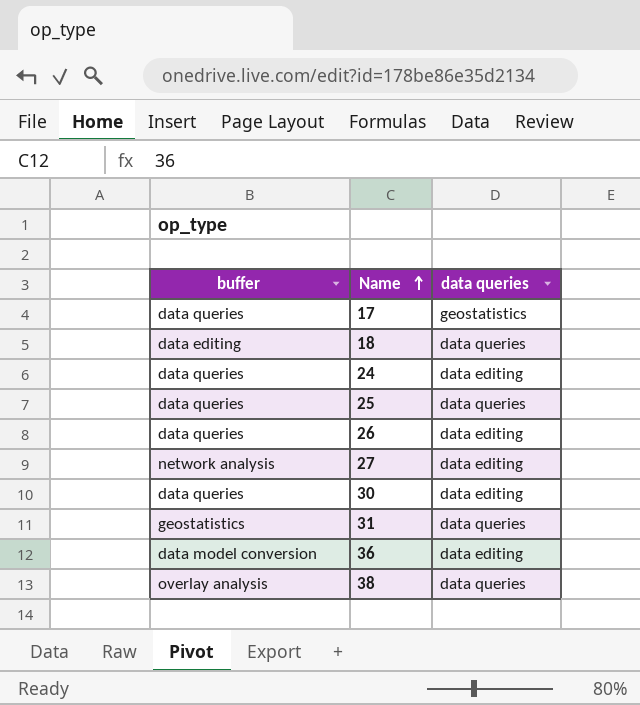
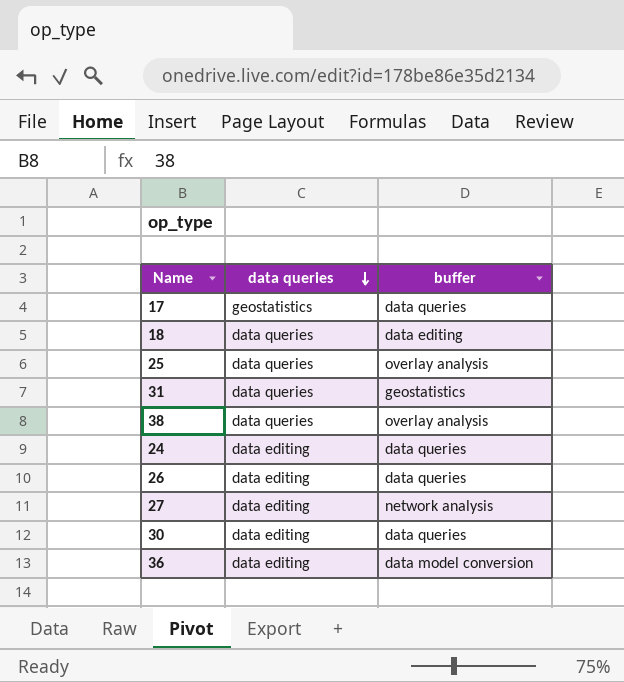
row order: Name ascending -> data queries descending
column buffer | position: 1 -> 3
25 | buffer: data queries -> overlay analysis

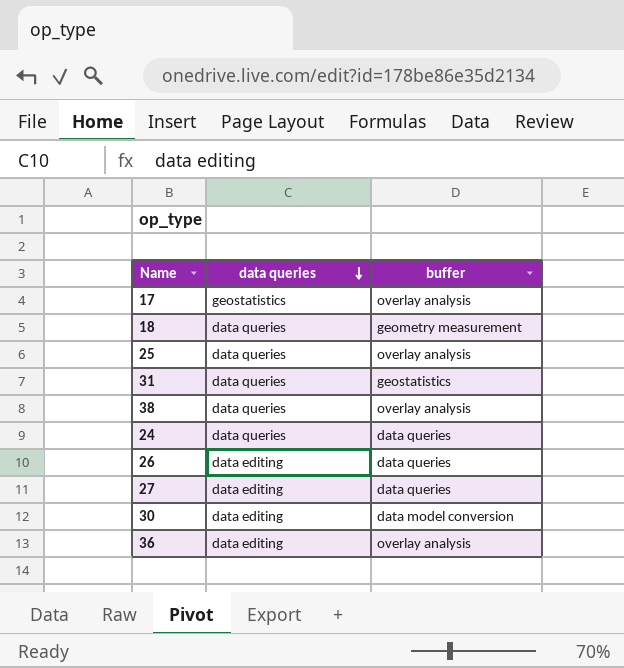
17 | buffer: data queries -> overlay analysis
18 | buffer: data editing -> geometry measurement
24 | data queries: data editing -> data queries
27 | buffer: network analysis -> data queries
30 | buffer: data queries -> data model conversion
36 | buffer: data model conversion -> overlay analysis

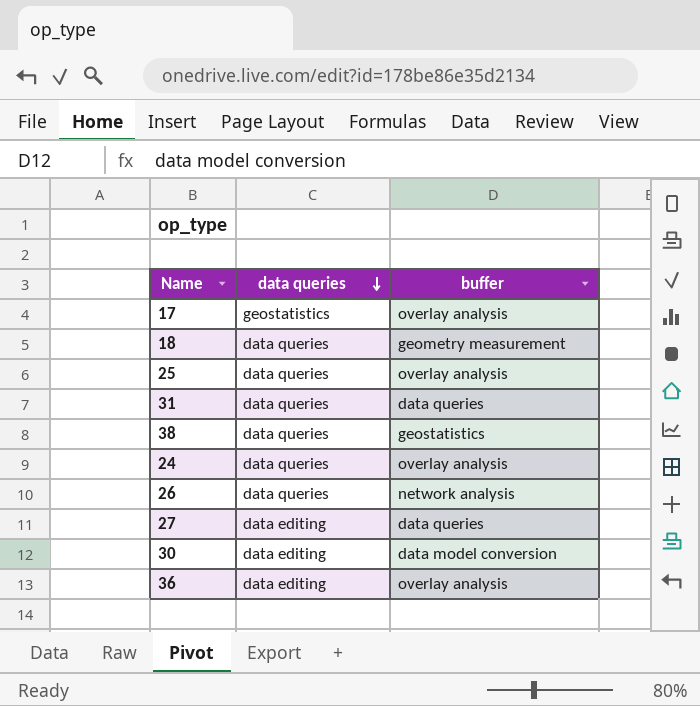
31 | buffer: geostatistics -> data queries
38 | buffer: overlay analysis -> geostatistics
24 | buffer: data queries -> overlay analysis
26 | data queries: data editing -> data queries
26 | buffer: data queries -> network analysis

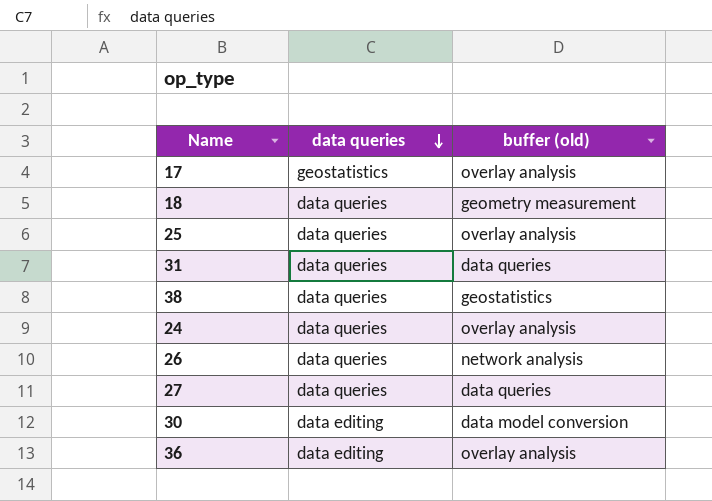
column name: buffer -> buffer (old)
27 | data queries: data editing -> data queries

